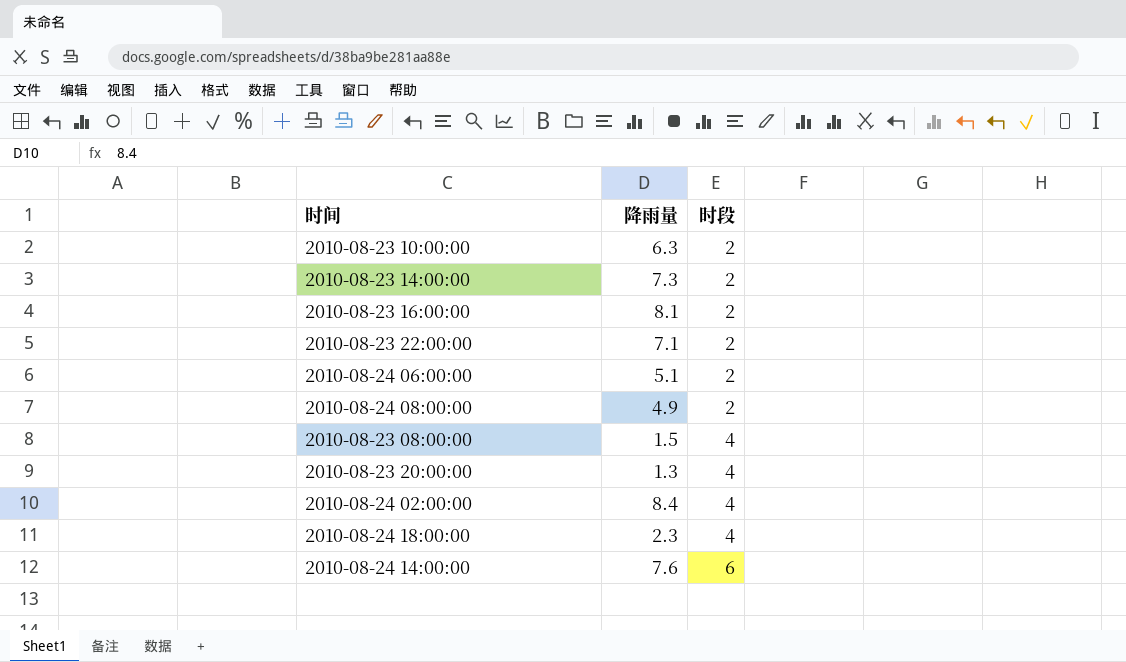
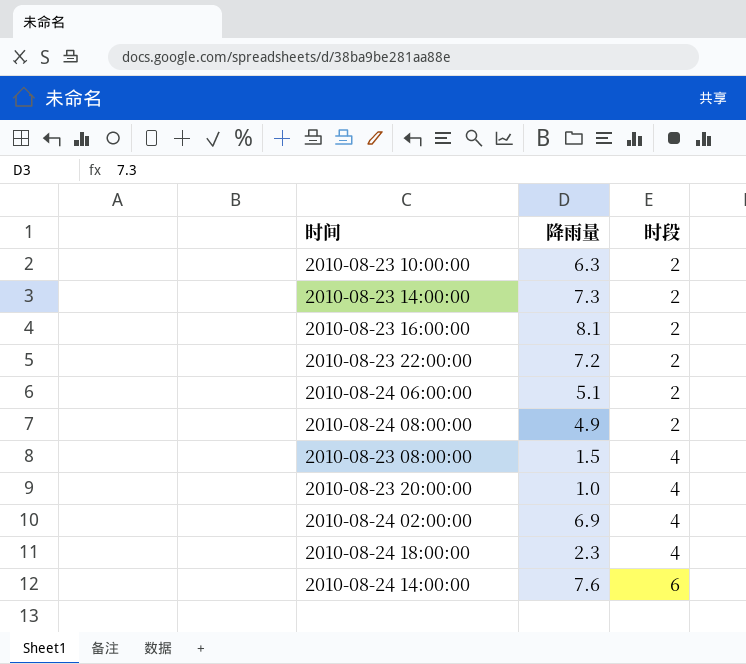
2010-08-23 22:00:00 | 降雨量: 7.1 -> 7.2
2010-08-23 20:00:00 | 降雨量: 1.3 -> 1.0
2010-08-24 02:00:00 | 降雨量: 8.4 -> 6.9

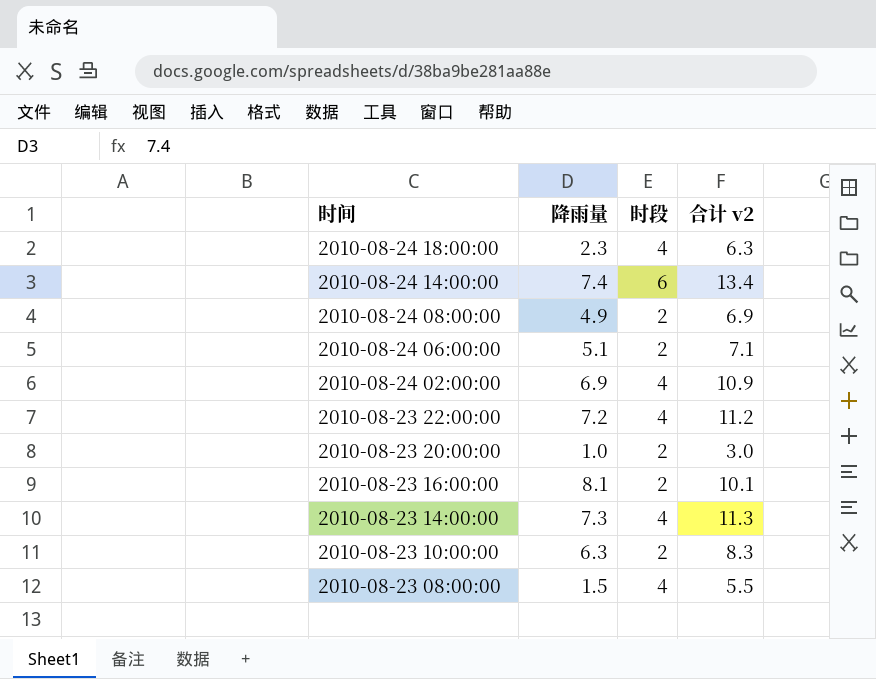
row order: 时段 ascending -> 时间 descending
column 合计 v2 | formula: none -> [降雨量] + [时段]
2010-08-24 14:00:00 | 降雨量: 7.6 -> 7.4
2010-08-23 22:00:00 | 时段: 2 -> 4
2010-08-23 20:00:00 | 时段: 4 -> 2
2010-08-23 14:00:00 | 时段: 2 -> 4

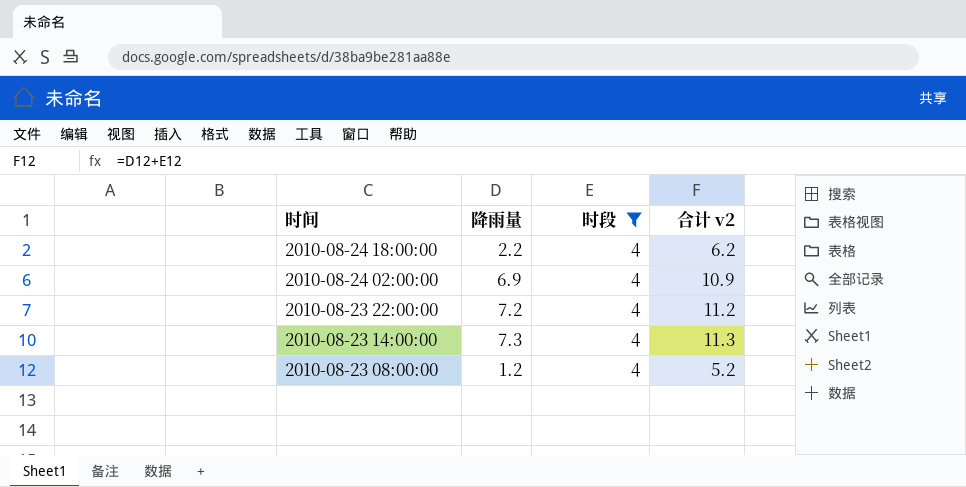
filter: none -> 时段 = 4
2010-08-24 18:00:00 | 降雨量: 2.3 -> 2.2
2010-08-24 18:00:00 | 合计 v2: 6.3 -> 6.2
2010-08-23 08:00:00 | 降雨量: 1.5 -> 1.2
2010-08-23 08:00:00 | 合计 v2: 5.5 -> 5.2

